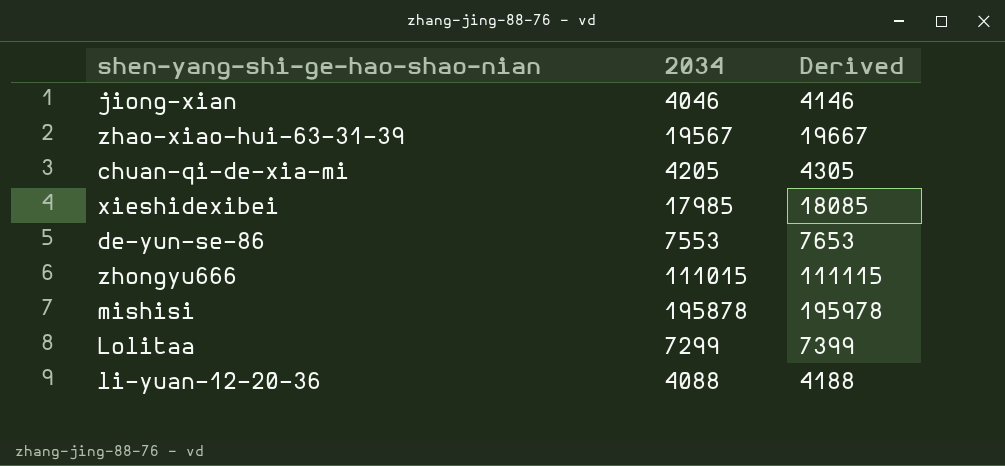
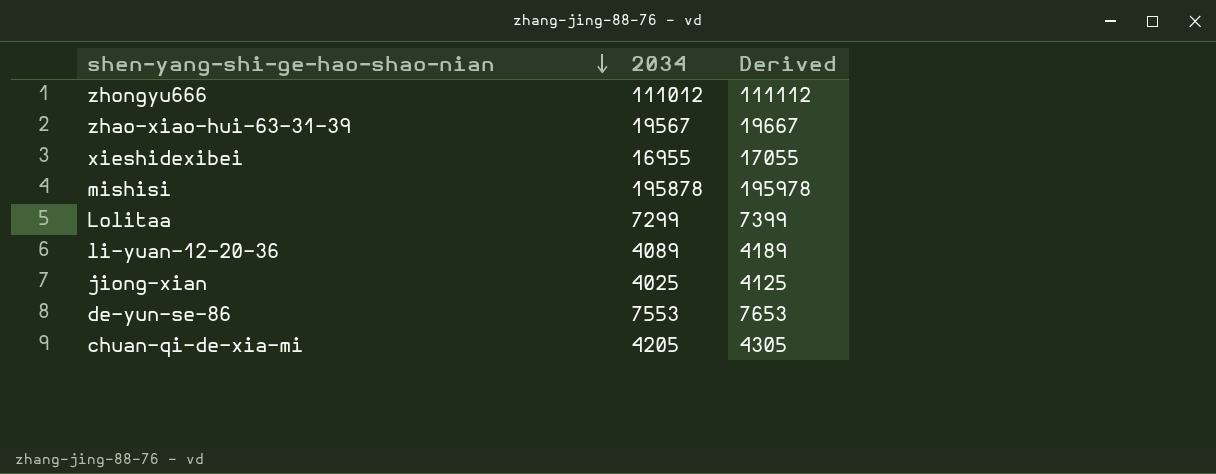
row order: none -> shen-yang-shi-ge-hao-shao-nian descending
zhongyu666 | 2034: 111015 -> 111012
zhongyu666 | Derived: 111115 -> 111112
xieshidexibei | 2034: 17985 -> 16955
xieshidexibei | Derived: 18085 -> 17055
li-yuan-12-20-36 | 2034: 4088 -> 4089
li-yuan-12-20-36 | Derived: 4188 -> 4189
jiong-xian | 2034: 4046 -> 4025
jiong-xian | Derived: 4146 -> 4125

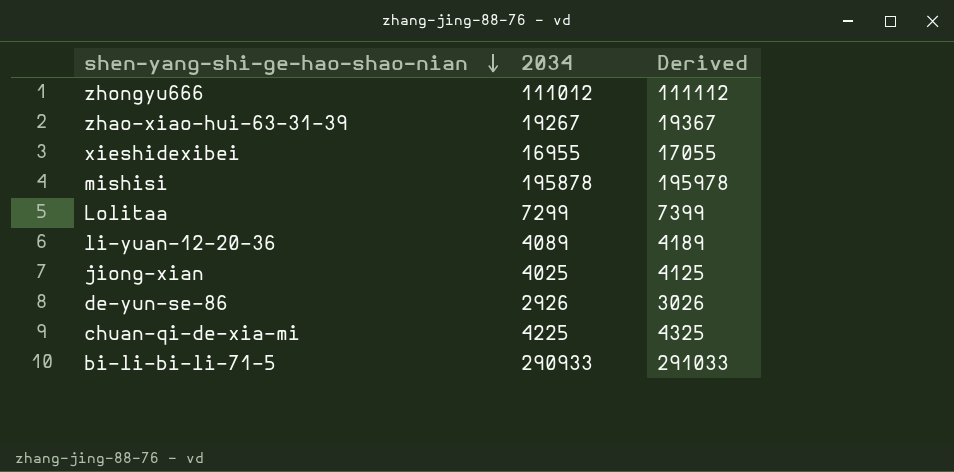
zhao-xiao-hui-63-31-39 | 2034: 19567 -> 19267
zhao-xiao-hui-63-31-39 | Derived: 19667 -> 19367
de-yun-se-86 | 2034: 7553 -> 2926
de-yun-se-86 | Derived: 7653 -> 3026
chuan-qi-de-xia-mi | 2034: 4205 -> 4225
chuan-qi-de-xia-mi | Derived: 4305 -> 4325
row bi-li-bi-li-71-5: none -> 290933 | 291033

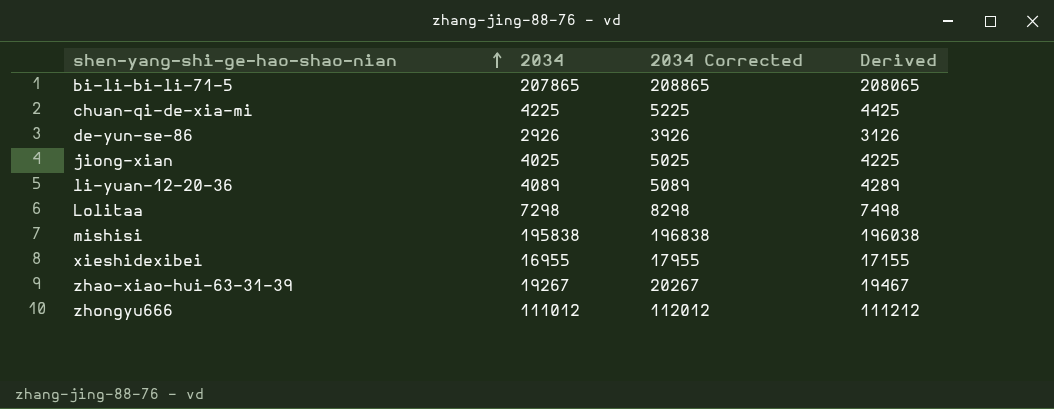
row order: shen-yang-shi-ge-hao-shao-nian descending -> shen-yang-shi-ge-hao-shao-nian ascending
column 2034 Corrected | formula: none -> [2034] + 1000
column Derived | formula: [2034] + 100 -> [2034] + 200
bi-li-bi-li-71-5 | 2034: 290933 -> 207865
Lolitaa | 2034: 7299 -> 7298
mishisi | 2034: 195878 -> 195838

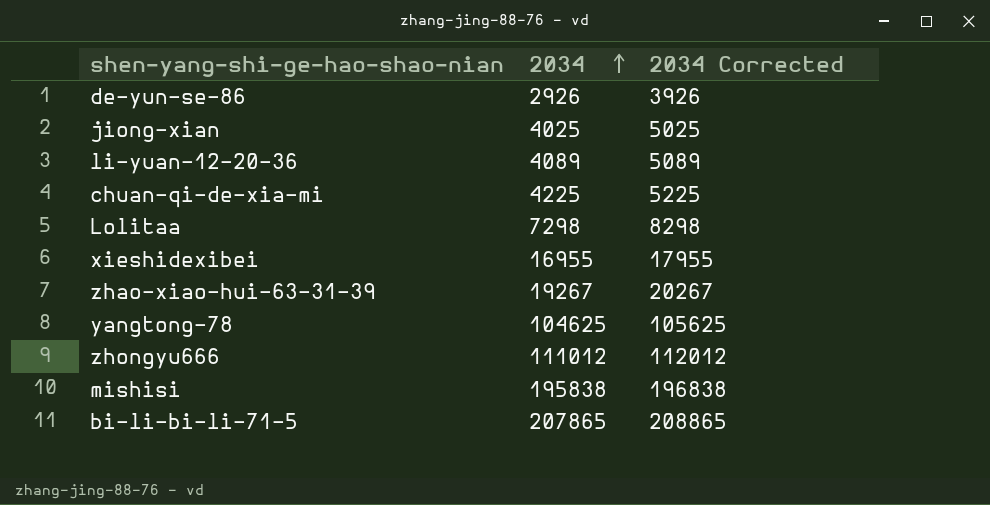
row order: shen-yang-shi-ge-hao-shao-nian ascending -> 2034 ascending
column Derived | formula: [2034] + 200 -> none
row yangtong-78: none -> 104625 | 105625

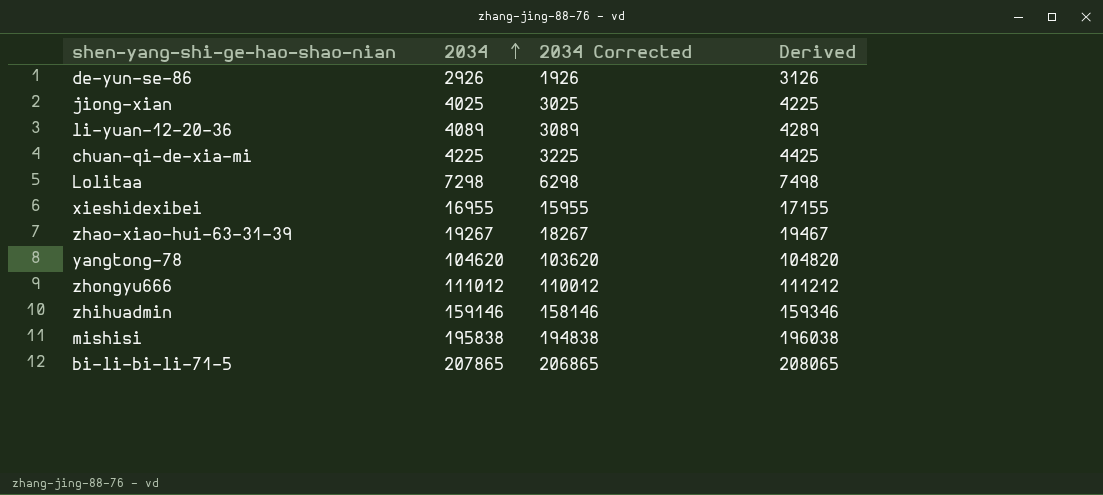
column 2034 Corrected | formula: [2034] + 1000 -> [2034] - 1000
column Derived | formula: none -> [2034] + 200
yangtong-78 | 2034: 104625 -> 104620
row zhihuadmin: none -> 159146 | 158146 | 159346

